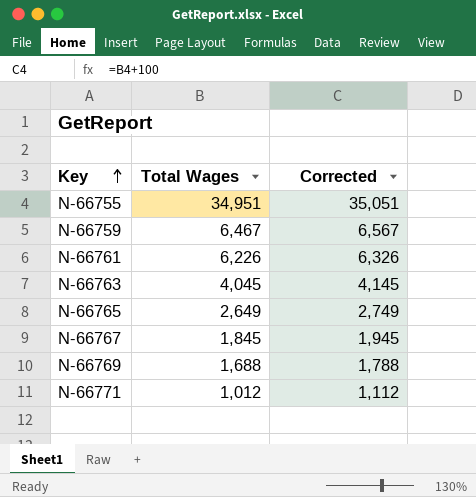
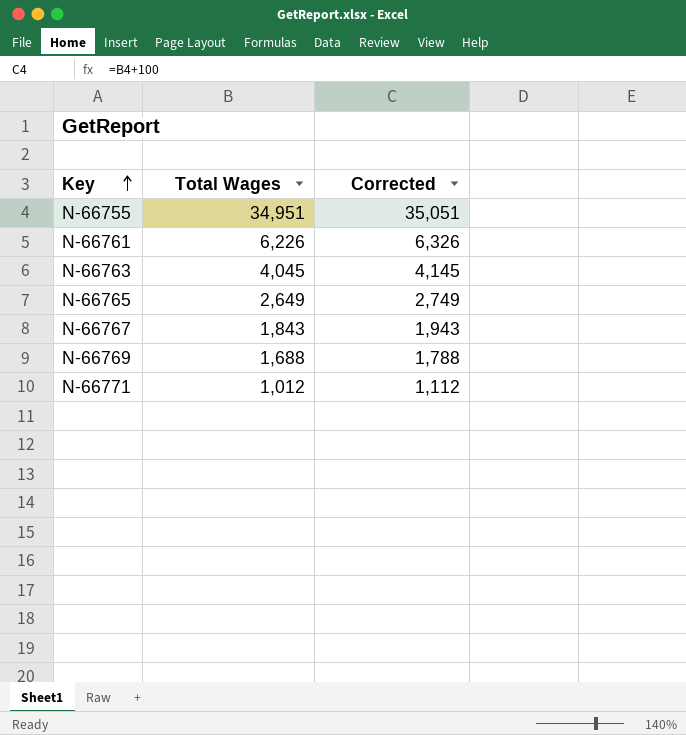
row N-66759: 6,467 | 6,567 -> none
N-66767 | Total Wages: 1,845 -> 1,843
N-66767 | Corrected: 1,945 -> 1,943

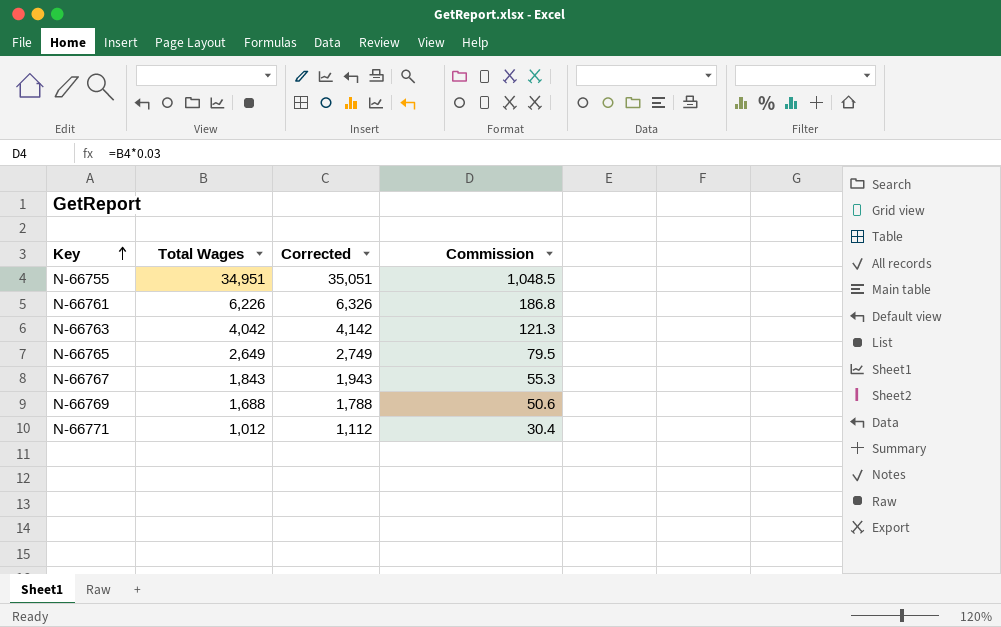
column Commission | formula: none -> [Total Wages] * 0.03
N-66763 | Total Wages: 4,045 -> 4,042
N-66763 | Corrected: 4,145 -> 4,142

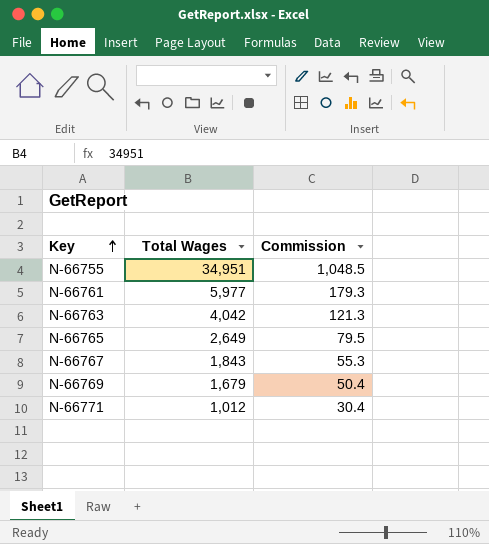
column Corrected | formula: [Total Wages] + 100 -> none
N-66761 | Total Wages: 6,226 -> 5,977
N-66761 | Commission: 186.8 -> 179.3
N-66769 | Total Wages: 1,688 -> 1,679
N-66769 | Commission: 50.6 -> 50.4

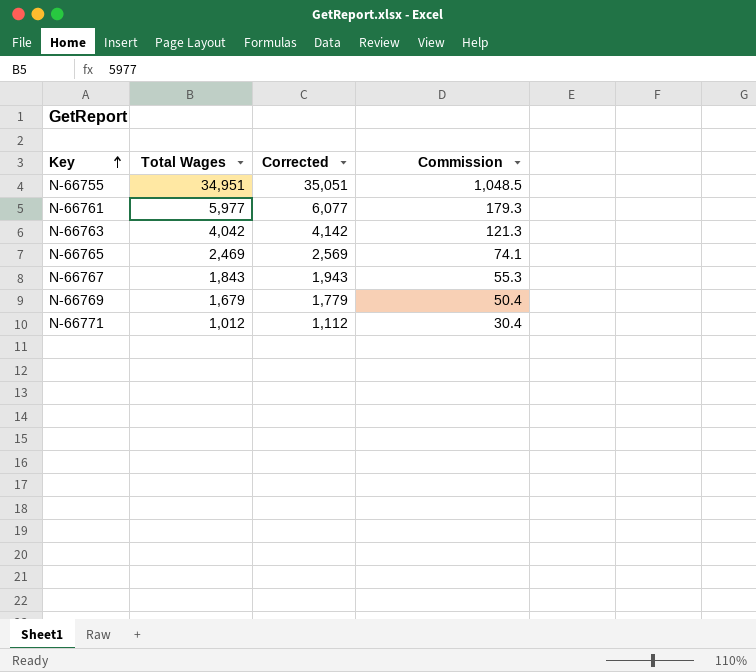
column Corrected | formula: none -> [Total Wages] + 100
N-66765 | Total Wages: 2,649 -> 2,469
N-66765 | Commission: 79.5 -> 74.1

